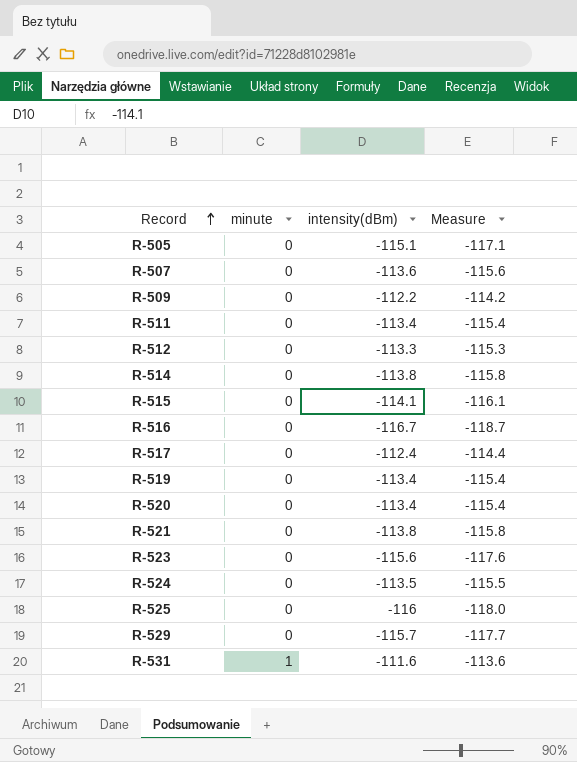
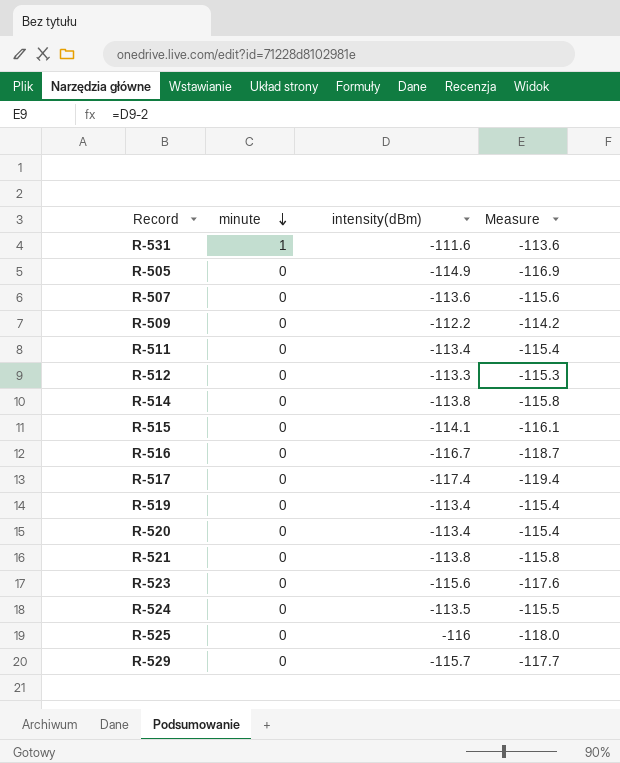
row order: Record ascending -> minute descending
R-505 | intensity(dBm): -115.1 -> -114.9
R-505 | Measure: -117.1 -> -116.9
R-517 | intensity(dBm): -112.4 -> -117.4
R-517 | Measure: -114.4 -> -119.4

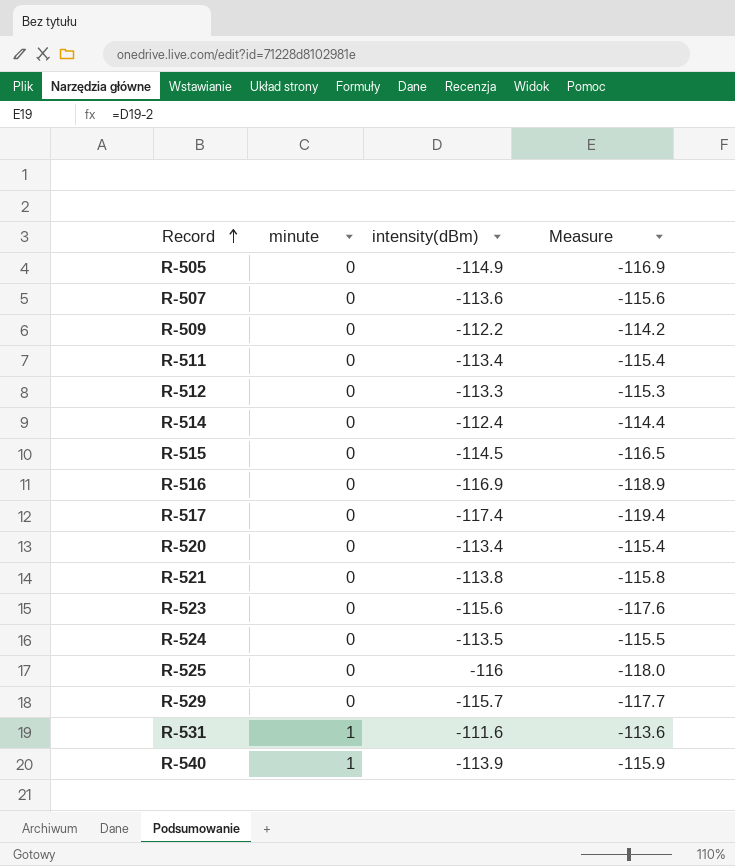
row order: minute descending -> Record ascending
row R-519: 0 | -113.4 | -115.4 -> none
R-514 | intensity(dBm): -113.8 -> -112.4
R-514 | Measure: -115.8 -> -114.4
R-515 | intensity(dBm): -114.1 -> -114.5
R-515 | Measure: -116.1 -> -116.5
R-516 | intensity(dBm): -116.7 -> -116.9
R-516 | Measure: -118.7 -> -118.9
row R-540: none -> 1 | -113.9 | -115.9

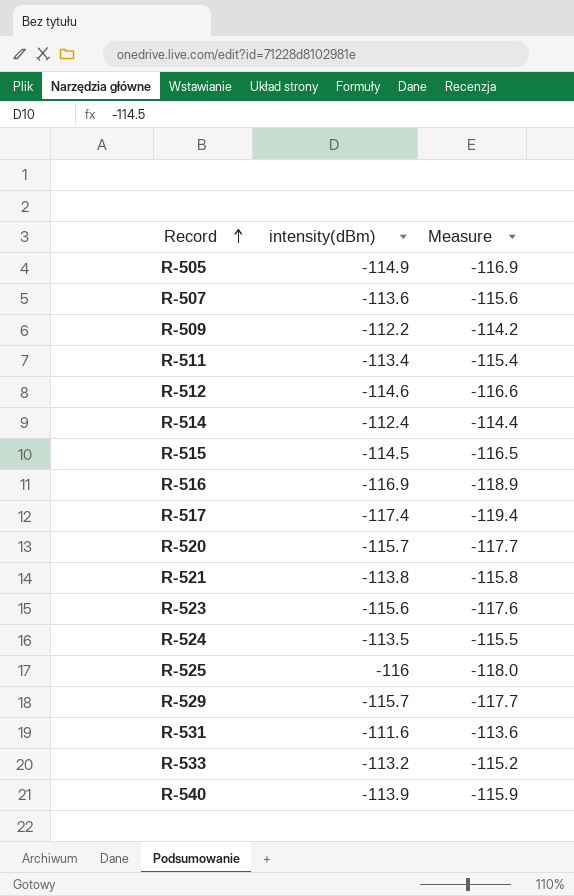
column minute | position: 2 -> none
R-512 | intensity(dBm): -113.3 -> -114.6
R-512 | Measure: -115.3 -> -116.6
R-520 | intensity(dBm): -113.4 -> -115.7
R-520 | Measure: -115.4 -> -117.7
row R-533: none -> -113.2 | -115.2

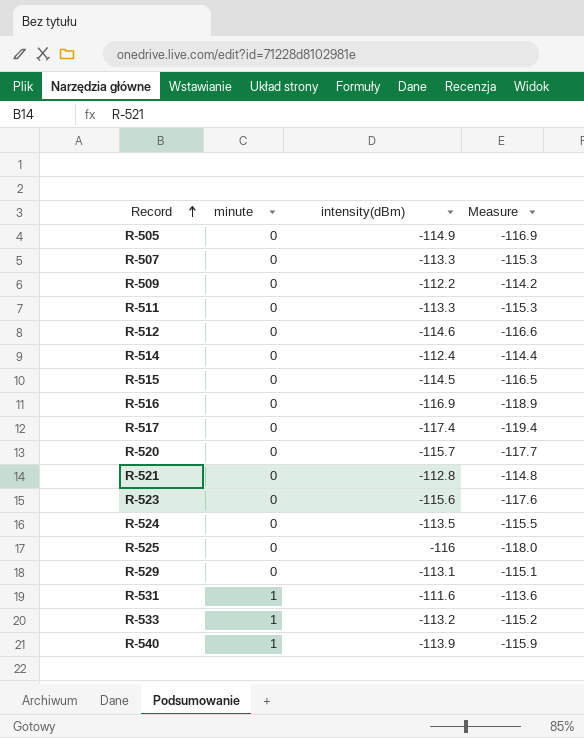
column minute | position: none -> 2
R-507 | intensity(dBm): -113.6 -> -113.3
R-507 | Measure: -115.6 -> -115.3
R-511 | intensity(dBm): -113.4 -> -113.3
R-511 | Measure: -115.4 -> -115.3
R-521 | intensity(dBm): -113.8 -> -112.8
R-521 | Measure: -115.8 -> -114.8
R-529 | intensity(dBm): -115.7 -> -113.1
R-529 | Measure: -117.7 -> -115.1

